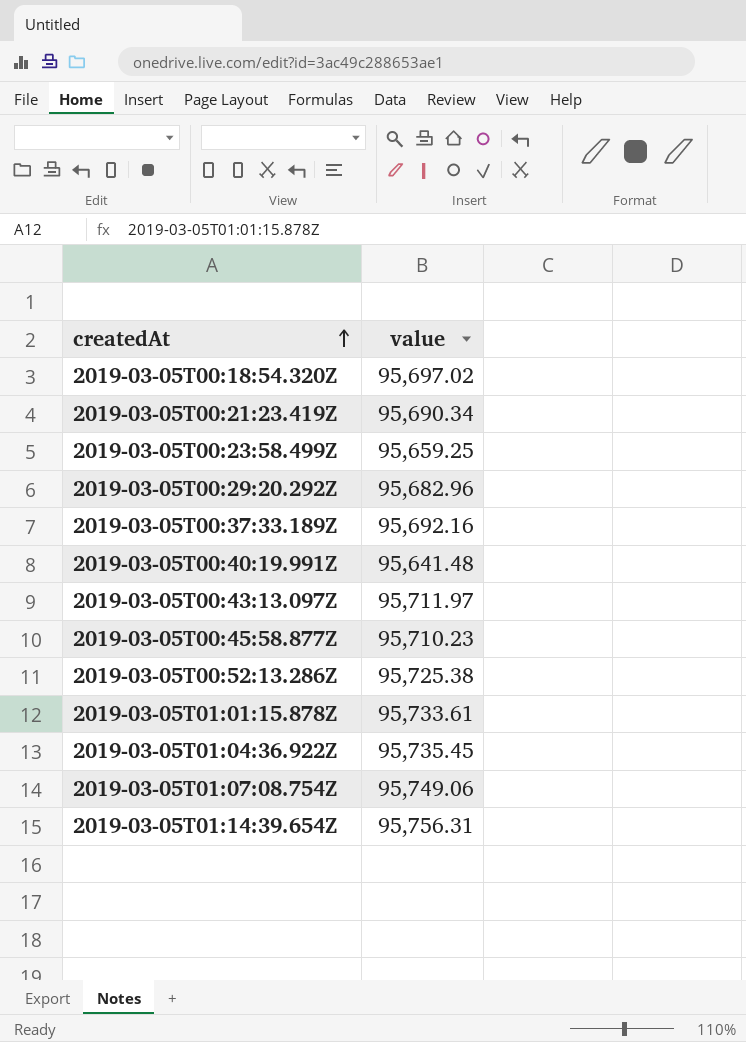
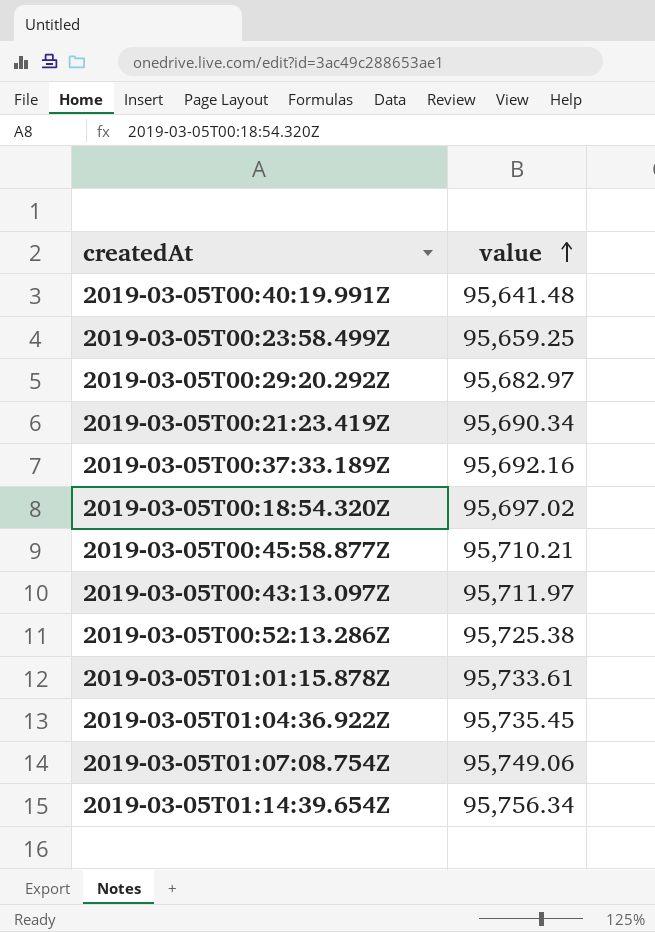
row order: createdAt ascending -> value ascending
2019-03-05T00:29:20.292Z | value: 95,682.96 -> 95,682.97
2019-03-05T00:45:58.877Z | value: 95,710.23 -> 95,710.21
2019-03-05T01:14:39.654Z | value: 95,756.31 -> 95,756.34

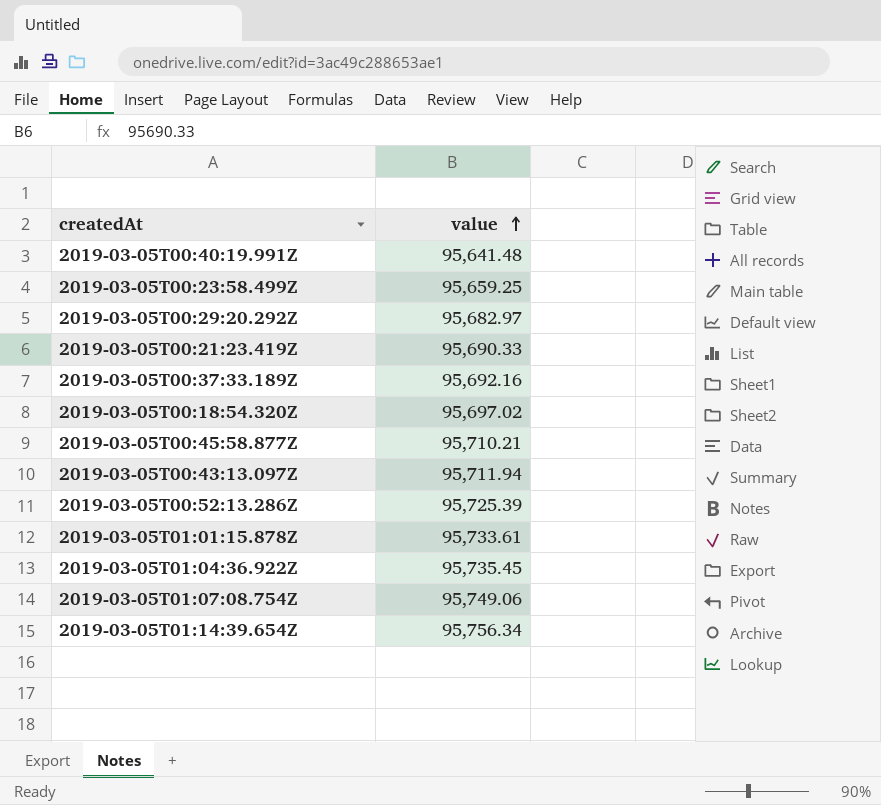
2019-03-05T00:21:23.419Z | value: 95,690.34 -> 95,690.33
2019-03-05T00:43:13.097Z | value: 95,711.97 -> 95,711.94
2019-03-05T00:52:13.286Z | value: 95,725.38 -> 95,725.39

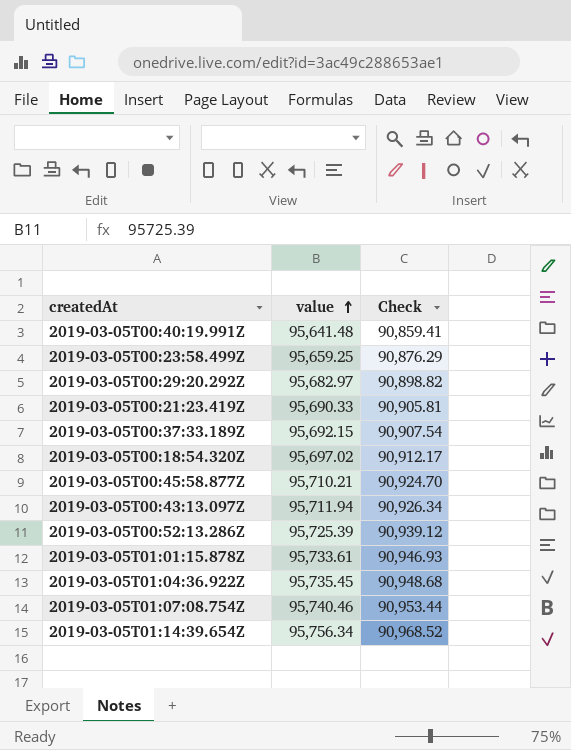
column Check | formula: none -> [value] * 0.95
2019-03-05T00:37:33.189Z | value: 95,692.16 -> 95,692.15
2019-03-05T01:07:08.754Z | value: 95,749.06 -> 95,740.46

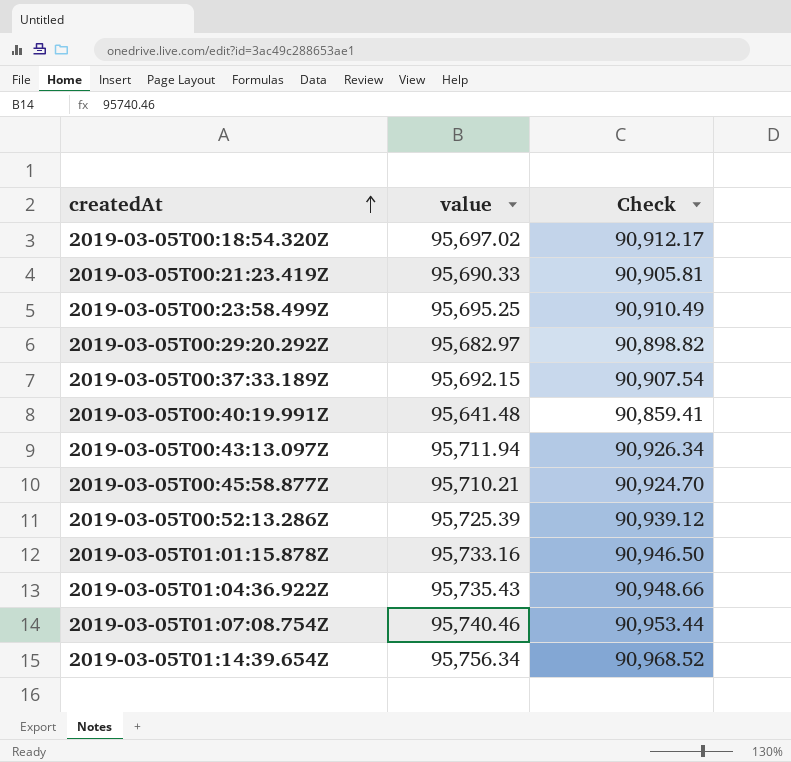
row order: value ascending -> createdAt ascending
2019-03-05T00:23:58.499Z | value: 95,659.25 -> 95,695.25
2019-03-05T00:23:58.499Z | Check: 90,876.29 -> 90,910.49
2019-03-05T01:01:15.878Z | value: 95,733.61 -> 95,733.16
2019-03-05T01:01:15.878Z | Check: 90,946.93 -> 90,946.50
2019-03-05T01:04:36.922Z | value: 95,735.45 -> 95,735.43
2019-03-05T01:04:36.922Z | Check: 90,948.68 -> 90,948.66

